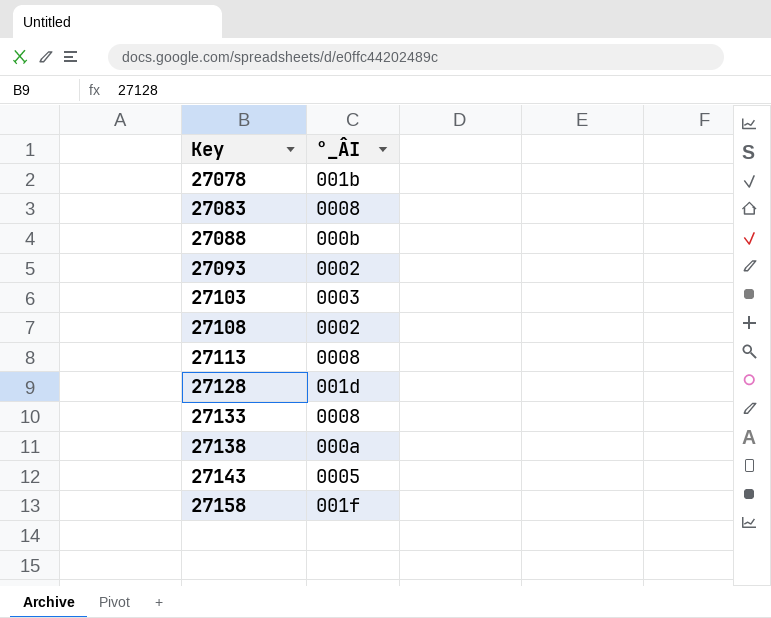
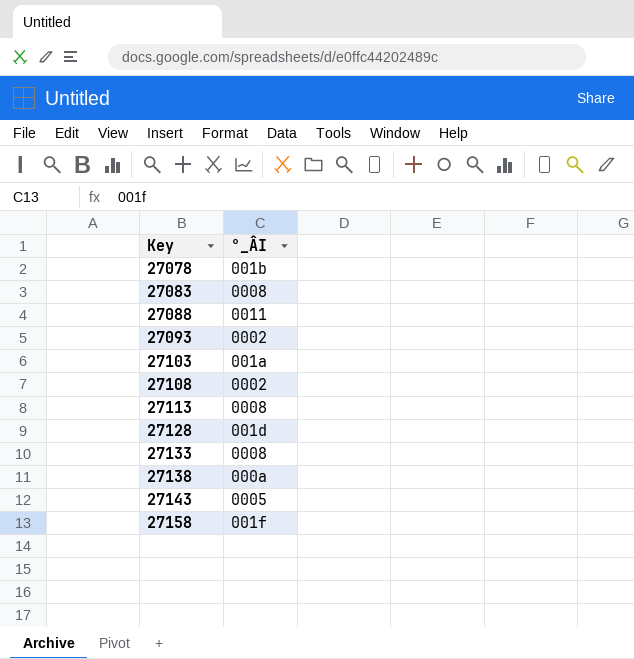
27088 | °_ÂI: 000b -> 0011
27103 | °_ÂI: 0003 -> 001a

